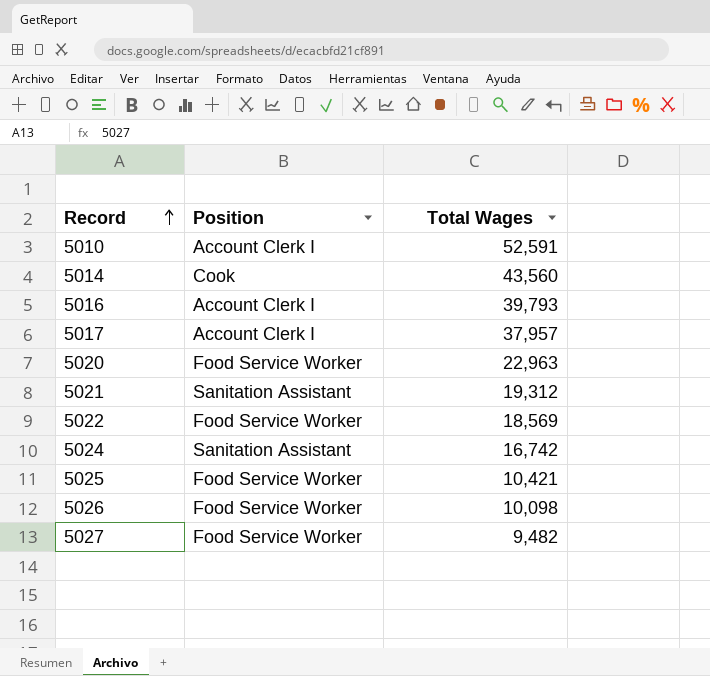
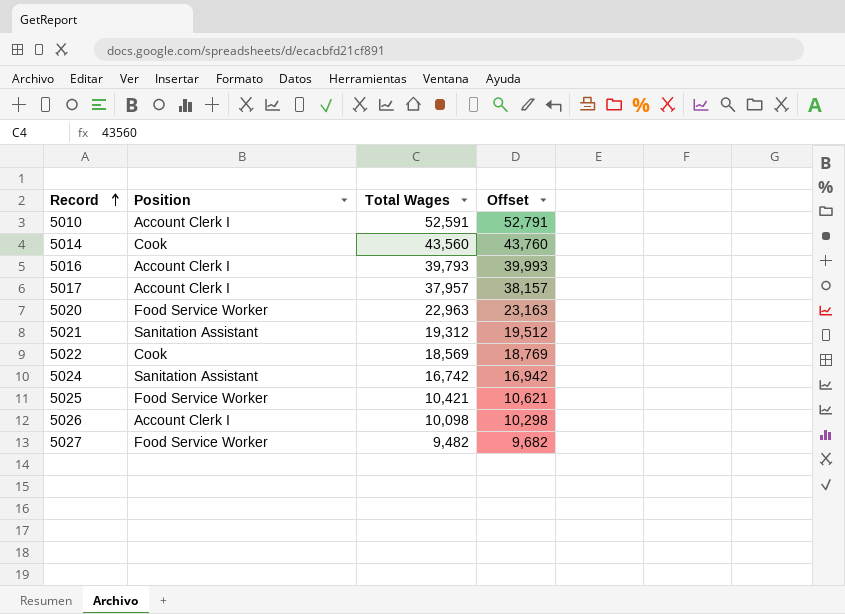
column Offset | formula: none -> [Total Wages] + 200
5022 | Position: Food Service Worker -> Cook
5026 | Position: Food Service Worker -> Account Clerk I

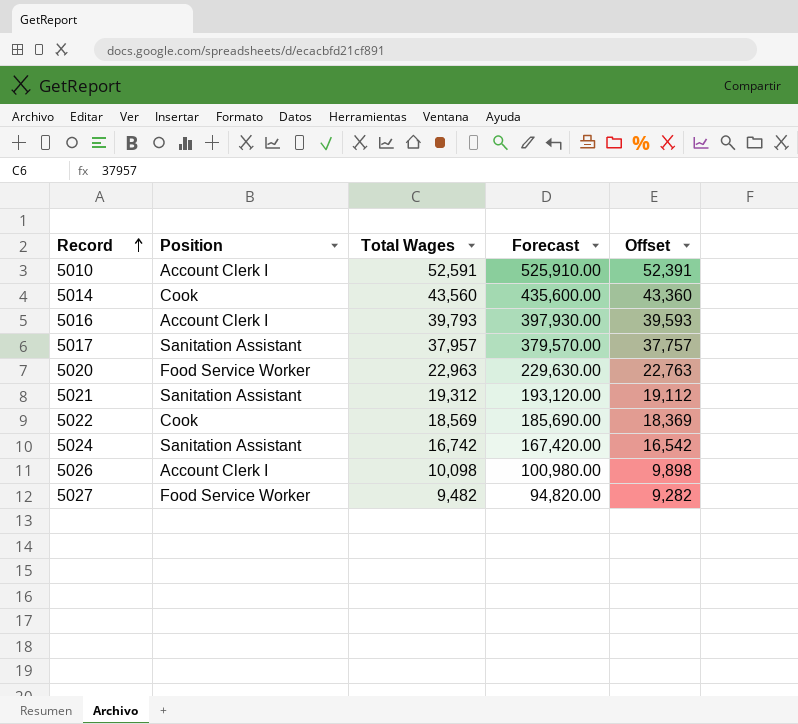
column Forecast | formula: none -> [Total Wages] * 10
column Offset | formula: [Total Wages] + 200 -> [Total Wages] - 200
row 5025: Food Service Worker | 10,421 | 10,621 -> none
5017 | Position: Account Clerk I -> Sanitation Assistant

